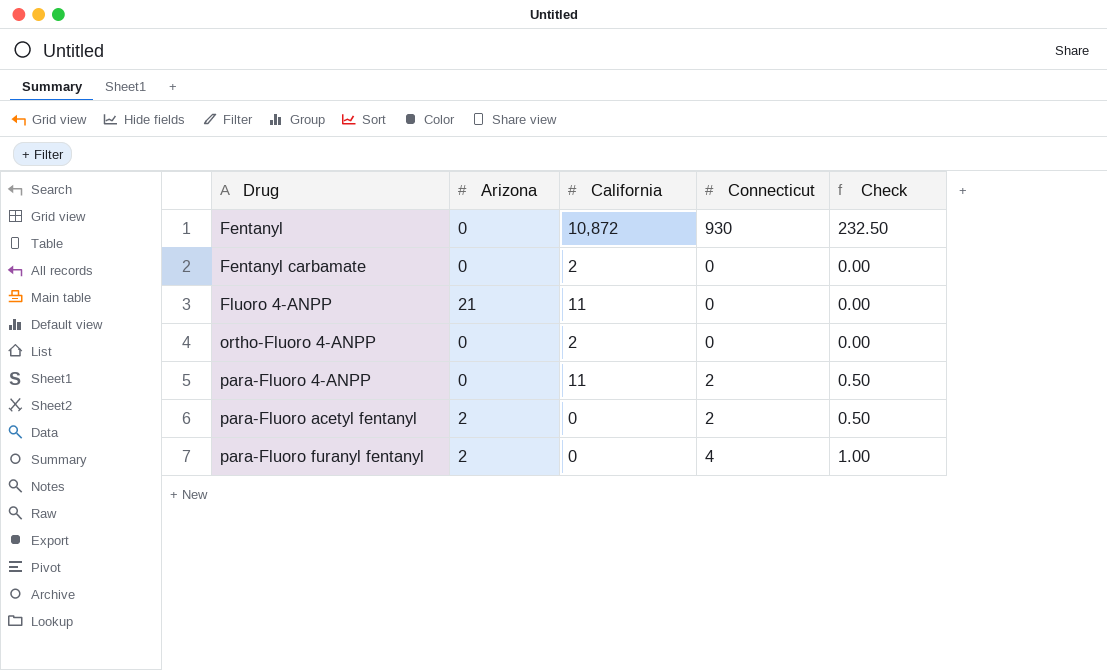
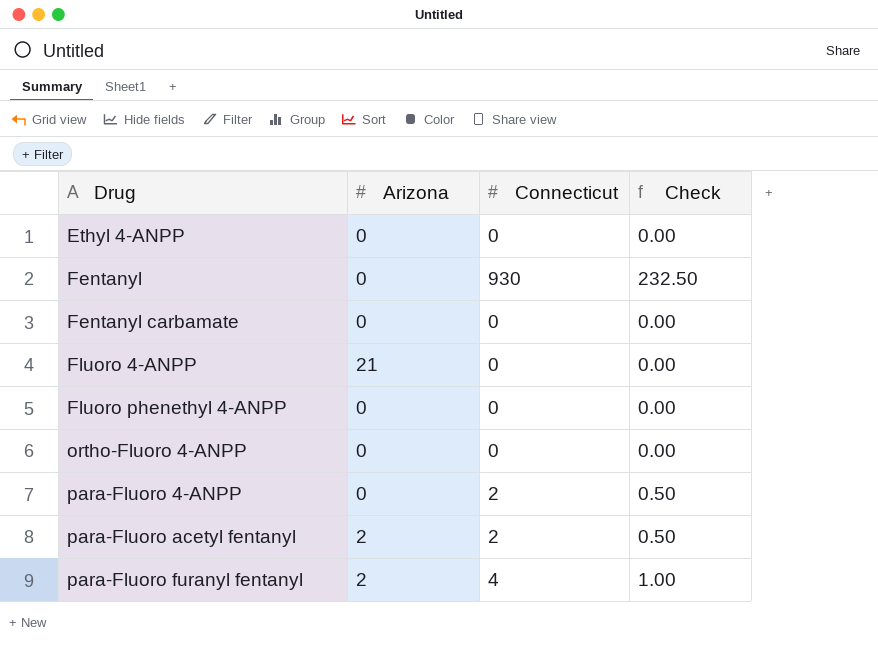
column California | position: 3 -> none
row Ethyl 4-ANPP: none -> 0 | 0 | 0.00
row Fluoro phenethyl 4-ANPP: none -> 0 | 0 | 0.00

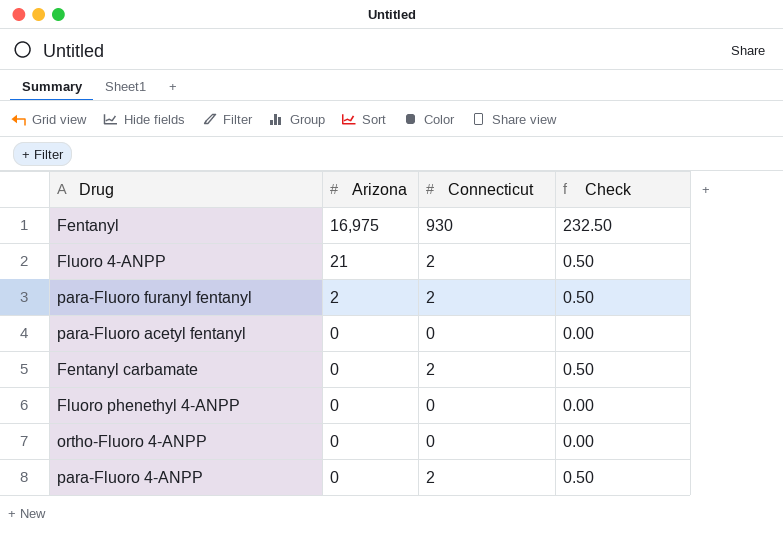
row order: Drug ascending -> Arizona descending
row Ethyl 4-ANPP: 0 | 0 | 0.00 -> none
Fentanyl | Arizona: 0 -> 16,975
Fluoro 4-ANPP | Connecticut: 0 -> 2
Fluoro 4-ANPP | Check: 0.00 -> 0.50
para-Fluoro furanyl fentanyl | Connecticut: 4 -> 2
para-Fluoro furanyl fentanyl | Check: 1.00 -> 0.50
para-Fluoro acetyl fentanyl | Arizona: 2 -> 0
para-Fluoro acetyl fentanyl | Connecticut: 2 -> 0
para-Fluoro acetyl fentanyl | Check: 0.50 -> 0.00
Fentanyl carbamate | Connecticut: 0 -> 2
Fentanyl carbamate | Check: 0.00 -> 0.50

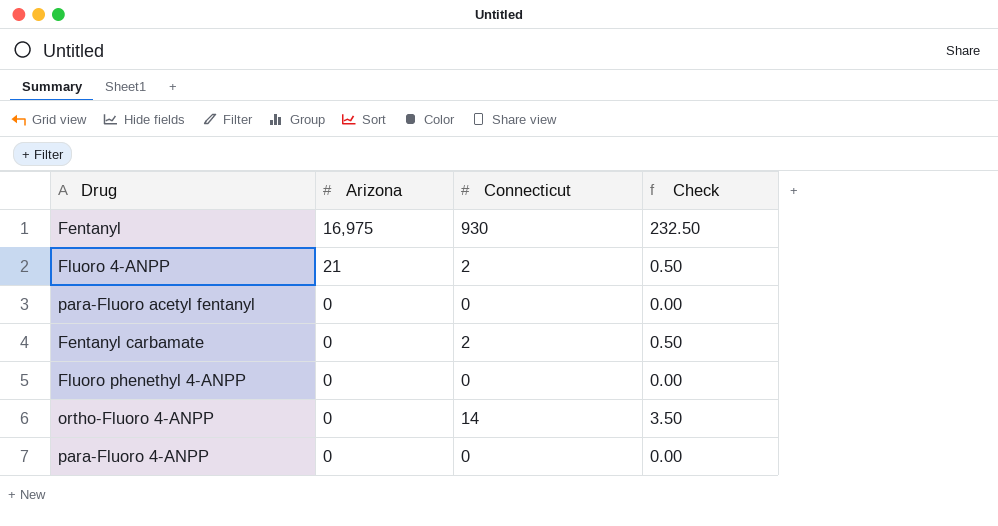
row para-Fluoro furanyl fentanyl: 2 | 2 | 0.50 -> none
ortho-Fluoro 4-ANPP | Connecticut: 0 -> 14
ortho-Fluoro 4-ANPP | Check: 0.00 -> 3.50
para-Fluoro 4-ANPP | Connecticut: 2 -> 0
para-Fluoro 4-ANPP | Check: 0.50 -> 0.00

